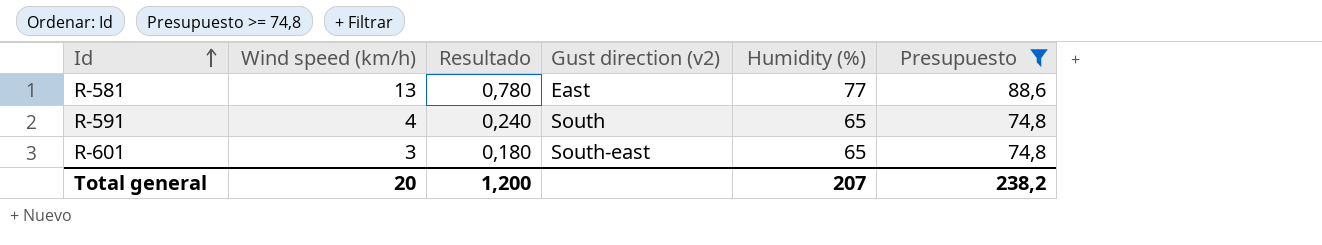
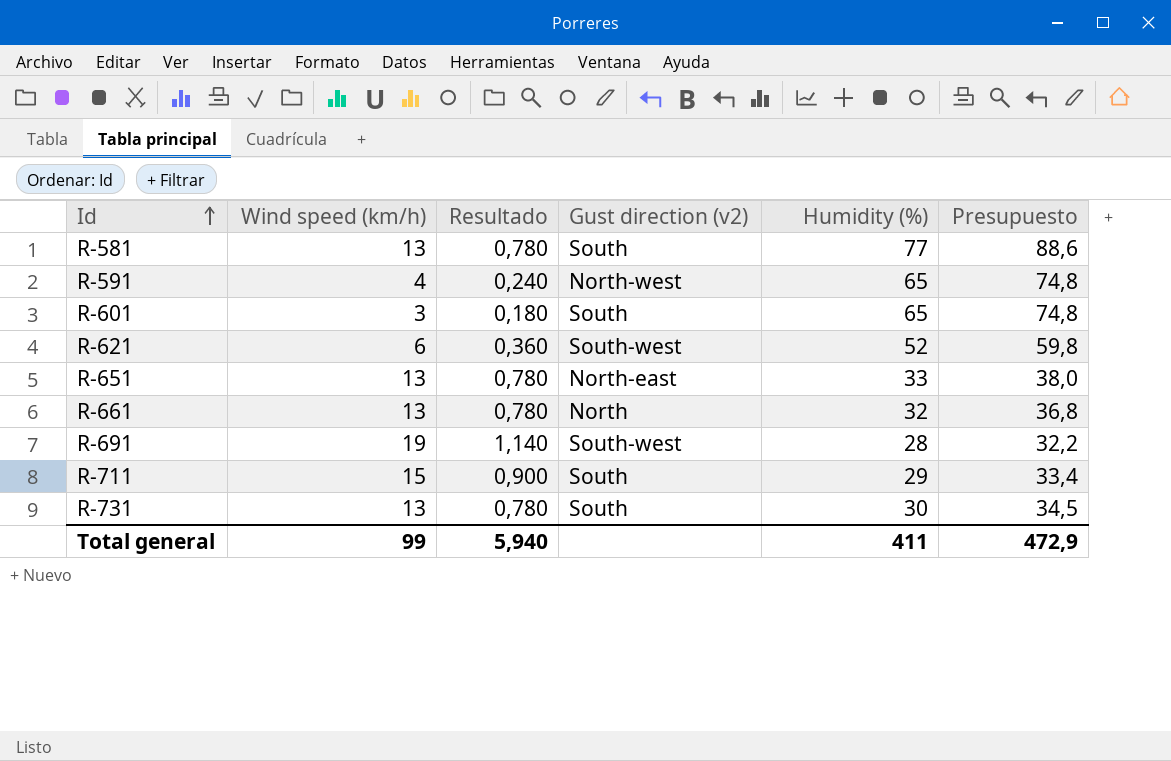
filter: Presupuesto >= 74,8 -> none
R-581 | Gust direction (v2): East -> South
R-591 | Gust direction (v2): South -> North-west
R-601 | Gust direction (v2): South-east -> South
Total general | Wind speed (km/h): 20 -> 99
Total general | Resultado: 1,200 -> 5,940
Total general | Humidity (%): 207 -> 411
Total general | Presupuesto: 238,2 -> 472,9

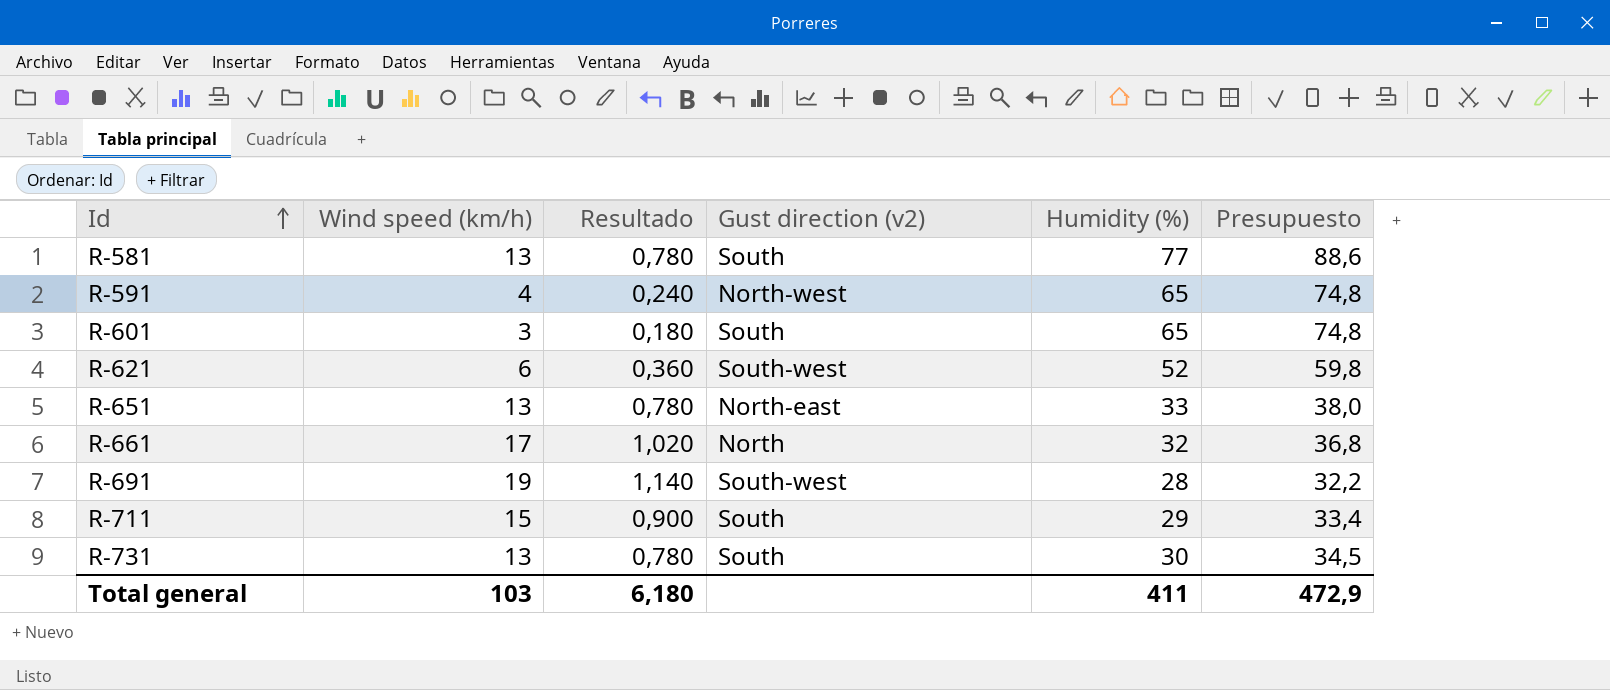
R-661 | Wind speed (km/h): 13 -> 17
R-661 | Resultado: 0,780 -> 1,020
Total general | Wind speed (km/h): 99 -> 103
Total general | Resultado: 5,940 -> 6,180

